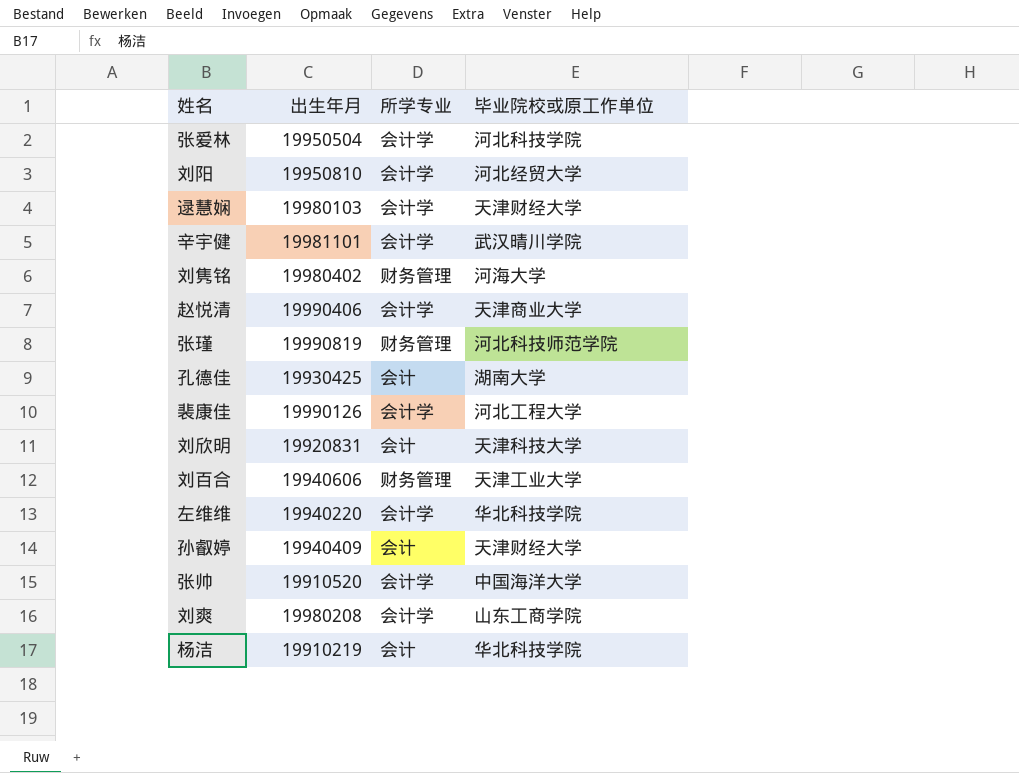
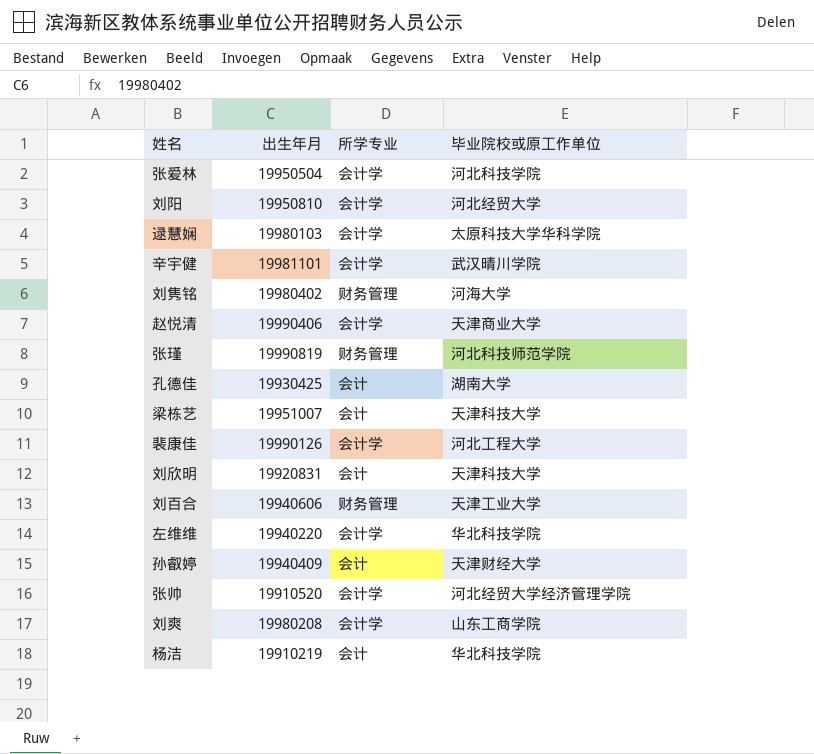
逯慧娴 | 毕业院校或原工作单位: 天津财经大学 -> 太原科技大学华科学院
row 梁栋艺: none -> 19951007 | 会计 | 天津科技大学
张帅 | 毕业院校或原工作单位: 中国海洋大学 -> 河北经贸大学经济管理学院

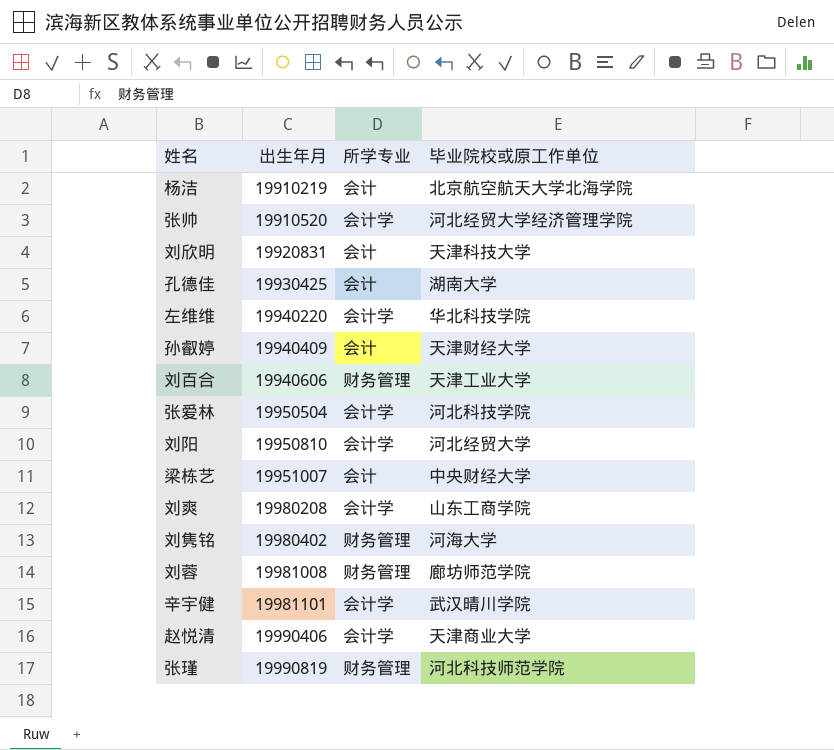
row order: none -> 出生年月 ascending
row 逯慧娴: 19980103 | 会计学 | 太原科技大学华科学院 -> none
row 裴康佳: 19990126 | 会计学 | 河北工程大学 -> none
杨洁 | 毕业院校或原工作单位: 华北科技学院 -> 北京航空航天大学北海学院
梁栋艺 | 毕业院校或原工作单位: 天津科技大学 -> 中央财经大学
row 刘蓉: none -> 19981008 | 财务管理 | 廊坊师范学院

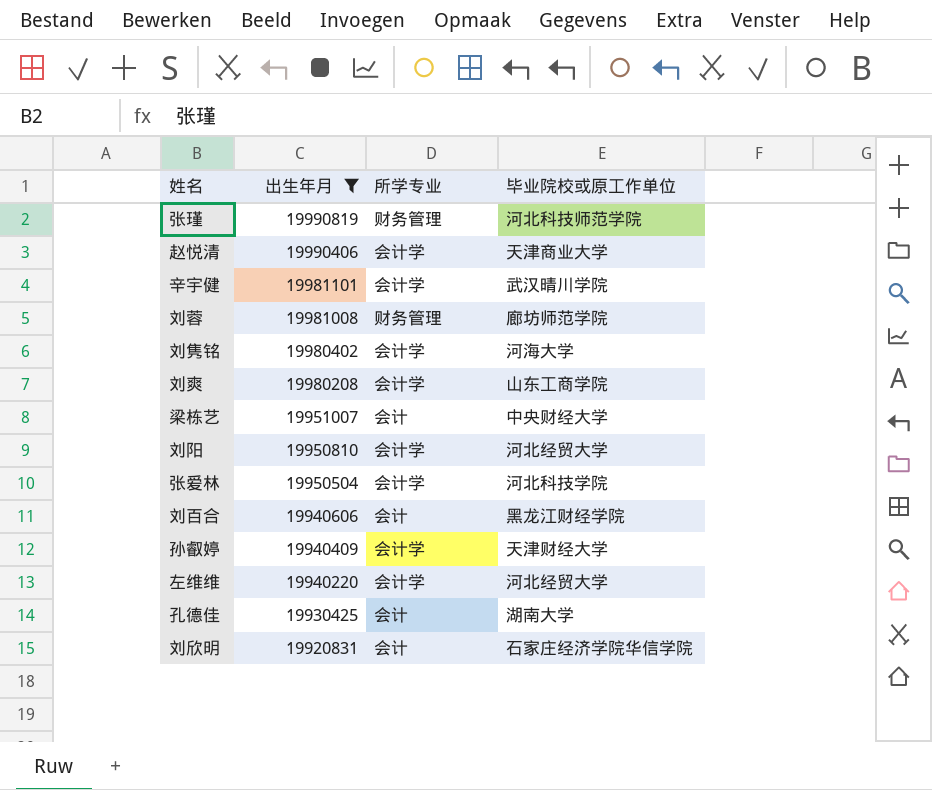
filter: none -> 出生年月 >= 19920831
row order: 出生年月 ascending -> 出生年月 descending
刘隽铭 | 所学专业: 财务管理 -> 会计学
刘百合 | 所学专业: 财务管理 -> 会计
刘百合 | 毕业院校或原工作单位: 天津工业大学 -> 黑龙江财经学院
孙叡婷 | 所学专业: 会计 -> 会计学
左维维 | 毕业院校或原工作单位: 华北科技学院 -> 河北经贸大学
刘欣明 | 毕业院校或原工作单位: 天津科技大学 -> 石家庄经济学院华信学院

